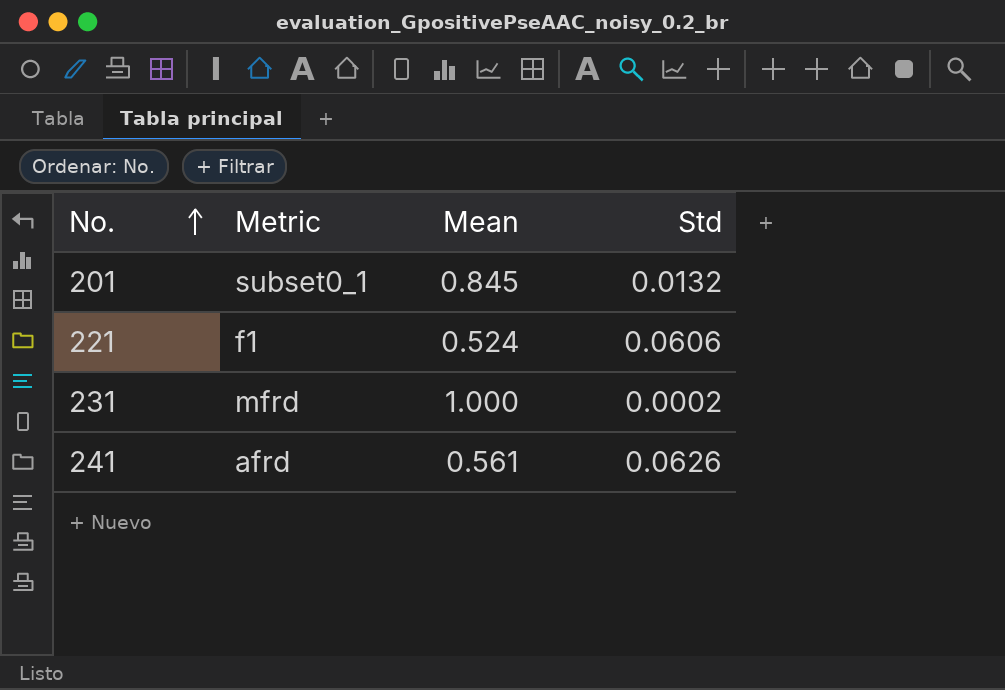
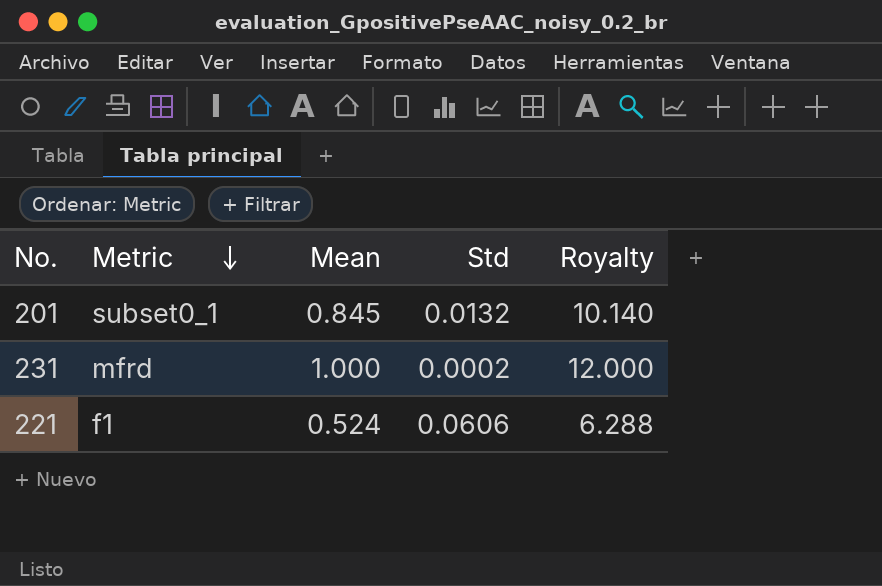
row order: No. ascending -> Metric descending
column Royalty | formula: none -> [Mean] * 12
row 241: afrd | 0.561 | 0.0626 -> none

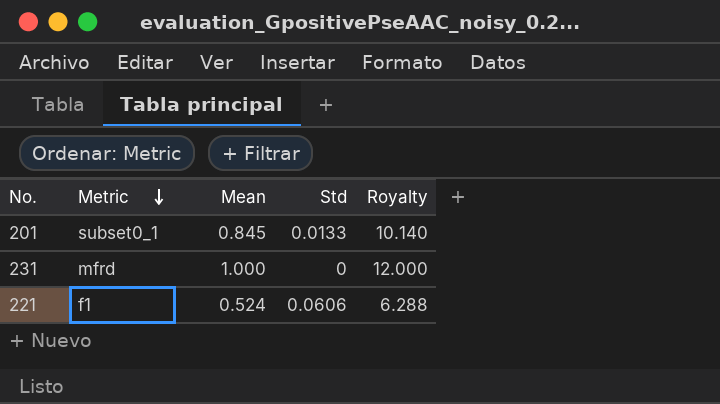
201 | Std: 0.0132 -> 0.0133
231 | Std: 0.0002 -> 0

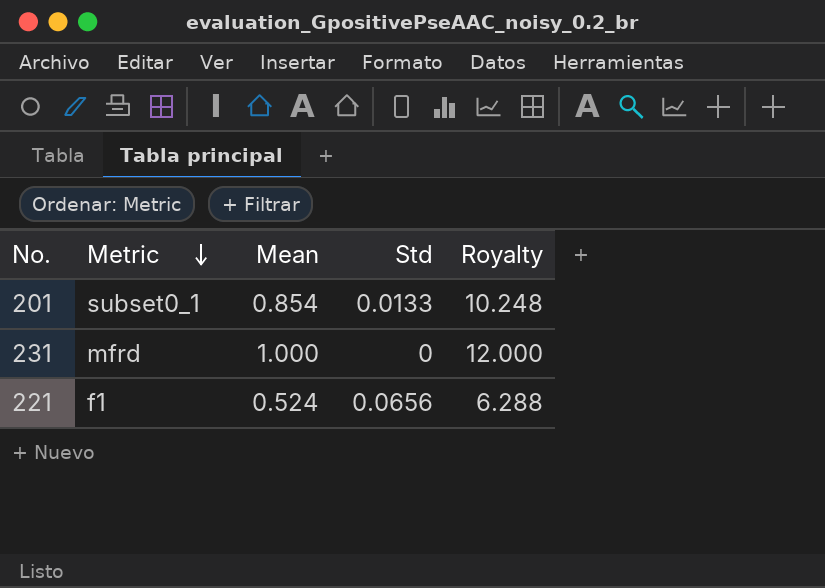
201 | Mean: 0.845 -> 0.854
201 | Royalty: 10.140 -> 10.248
221 | Std: 0.0606 -> 0.0656

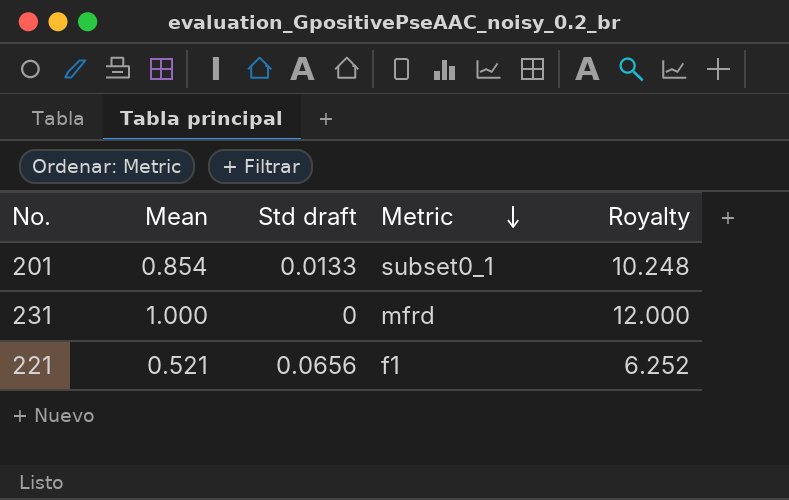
column name: Std -> Std draft
column Metric | position: 2 -> 4
221 | Mean: 0.524 -> 0.521
221 | Royalty: 6.288 -> 6.252

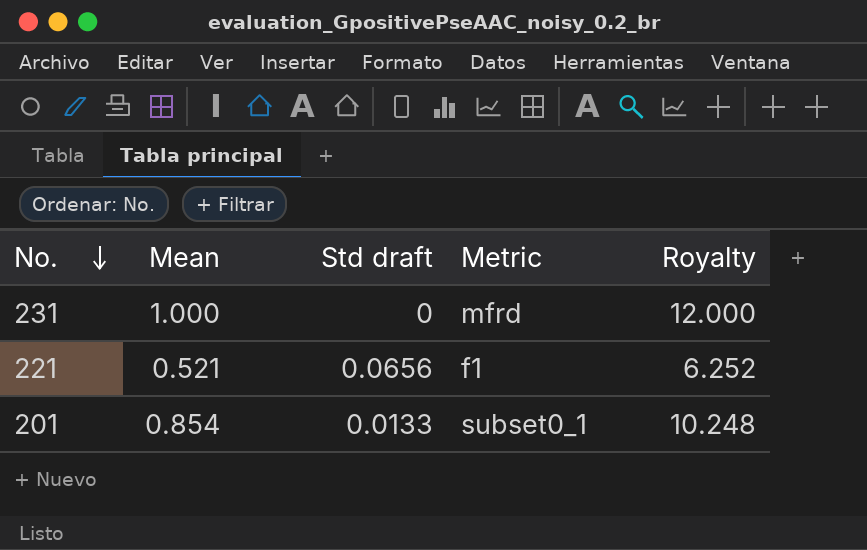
row order: Metric descending -> No. descending

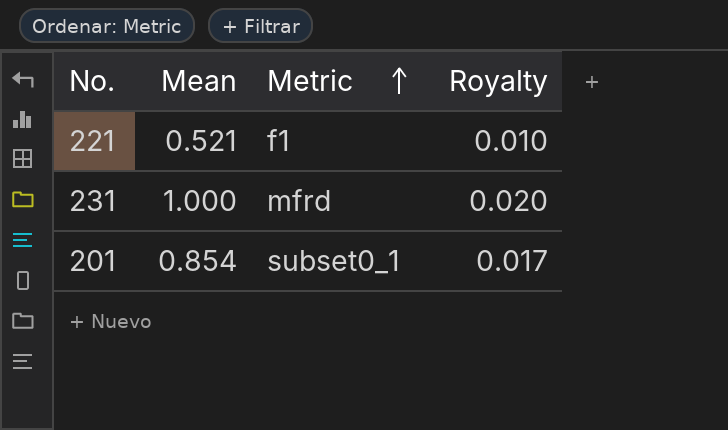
row order: No. descending -> Metric ascending
column Std draft | position: 3 -> none
column Royalty | formula: [Mean] * 12 -> [Mean] * 0.02

